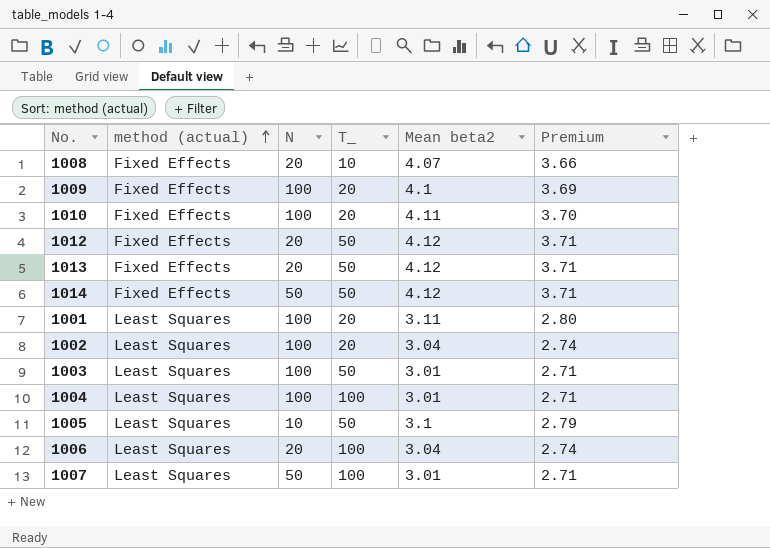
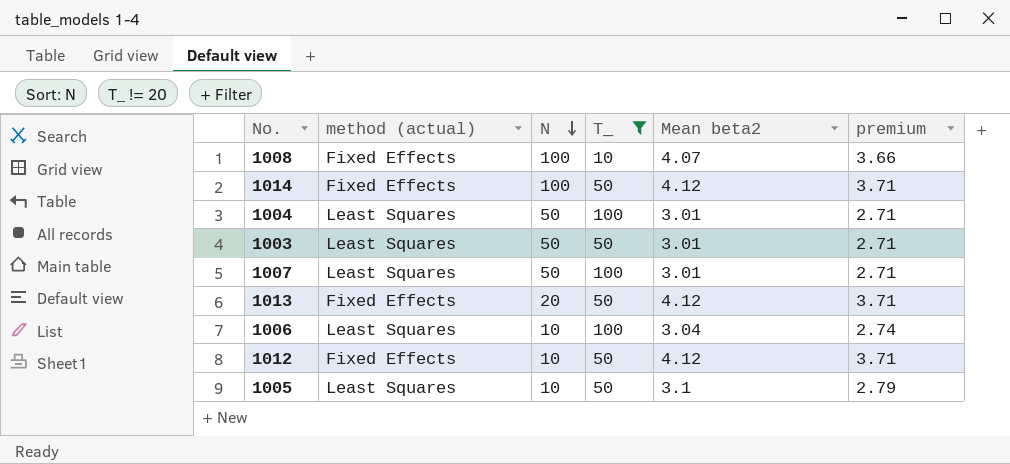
filter: none -> T_ != 20
row order: method (actual) ascending -> N descending
column name: Premium -> premium
1008 | N: 20 -> 100
1014 | N: 50 -> 100
1004 | N: 100 -> 50
1003 | N: 100 -> 50
1006 | N: 20 -> 10
1012 | N: 20 -> 10

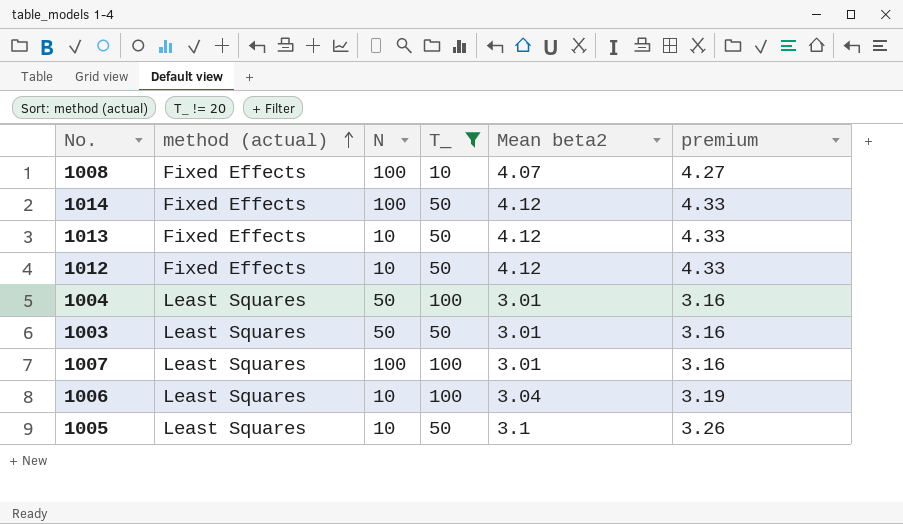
row order: N descending -> method (actual) ascending
column premium | formula: [Mean beta2] * 0.9 -> [Mean beta2] * 1.05
1013 | N: 20 -> 10
1007 | N: 50 -> 100

